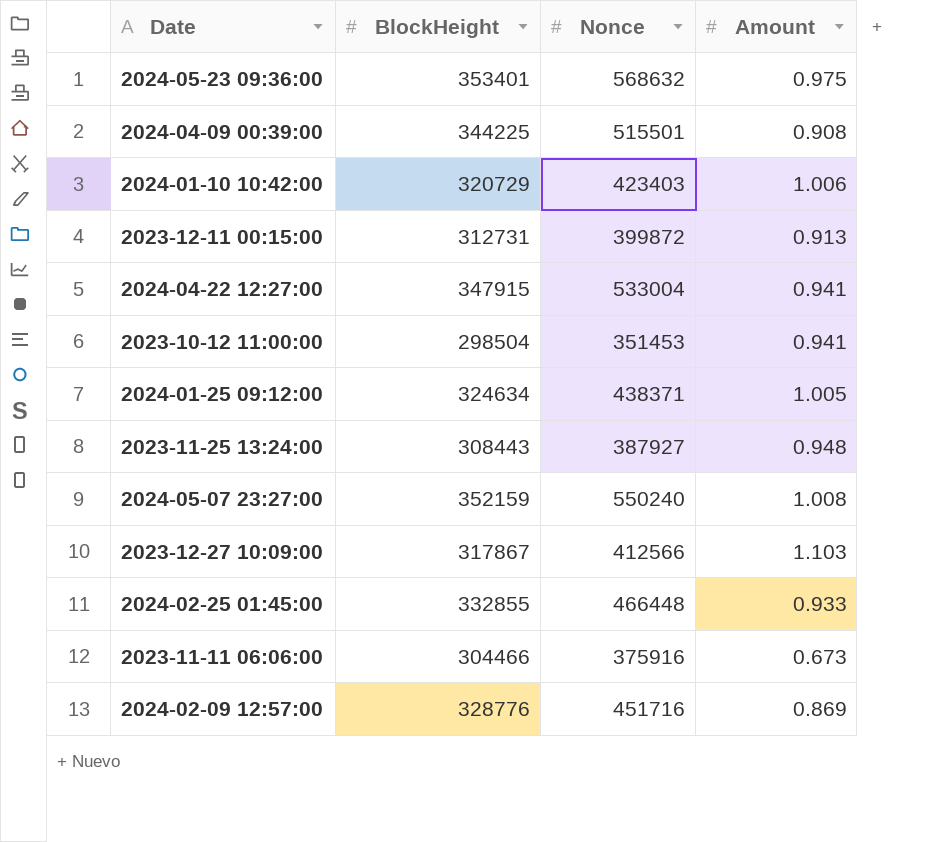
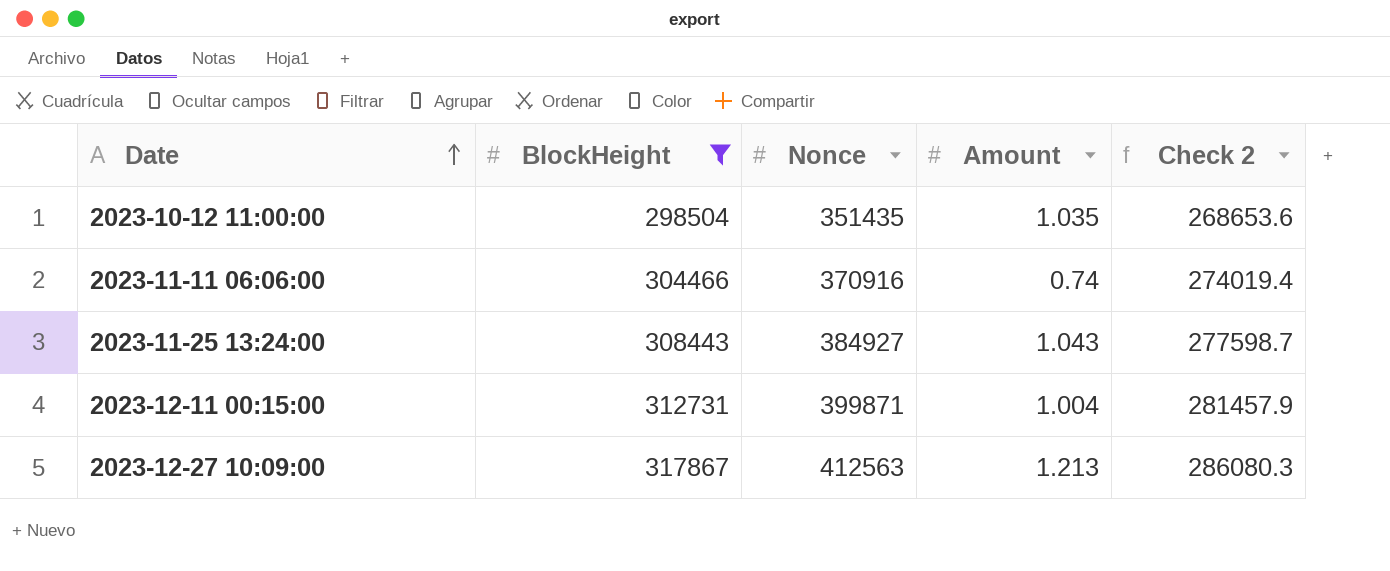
filter: none -> BlockHeight <= 317867
row order: none -> Date ascending
column Check 2 | formula: none -> [BlockHeight] * 0.9
2023-10-12 11:00:00 | Nonce: 351453 -> 351435
2023-10-12 11:00:00 | Amount: 0.941 -> 1.035
2023-11-11 06:06:00 | Nonce: 375916 -> 370916
2023-11-11 06:06:00 | Amount: 0.673 -> 0.74
2023-11-25 13:24:00 | Nonce: 387927 -> 384927
2023-11-25 13:24:00 | Amount: 0.948 -> 1.043
2023-12-11 00:15:00 | Nonce: 399872 -> 399871
2023-12-11 00:15:00 | Amount: 0.913 -> 1.004
2023-12-27 10:09:00 | Nonce: 412566 -> 412563
2023-12-27 10:09:00 | Amount: 1.103 -> 1.213

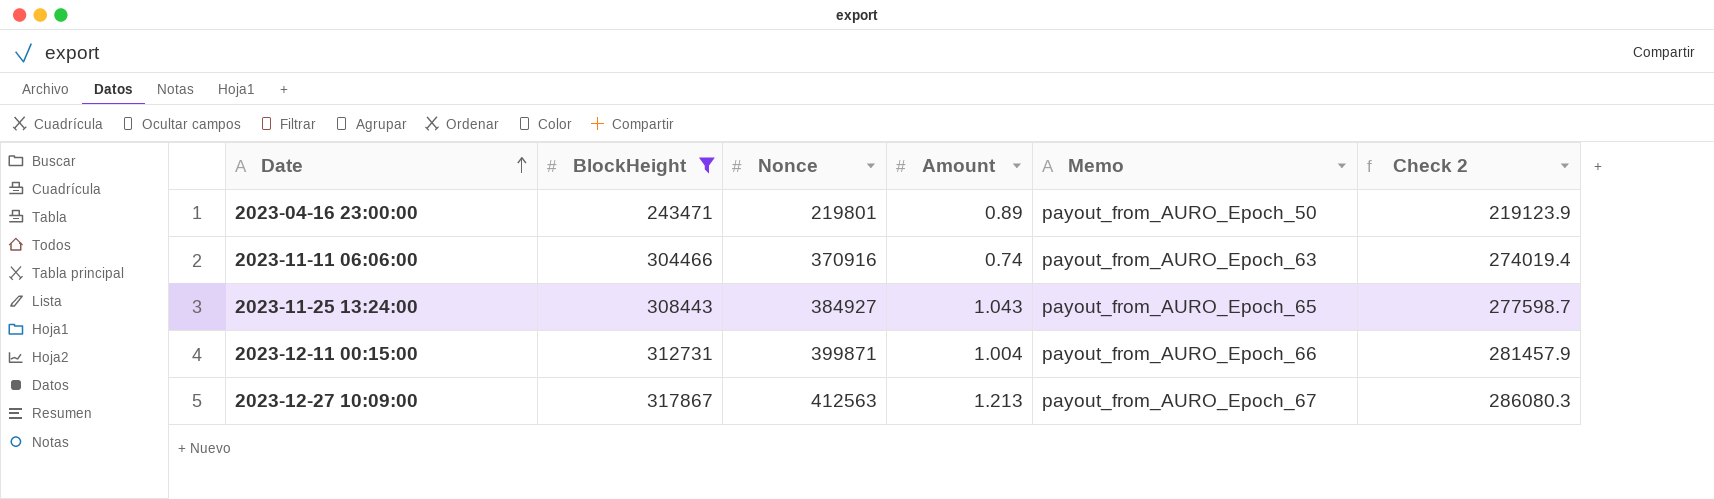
column Memo | position: none -> 5
row 2023-10-12 11:00:00: 298504 | 351435 | 1.035 | 268653.6 -> none
row 2023-04-16 23:00:00: none -> 243471 | 219801 | 0.89 | payout_from_AURO_Epoch_50 | 219123.9

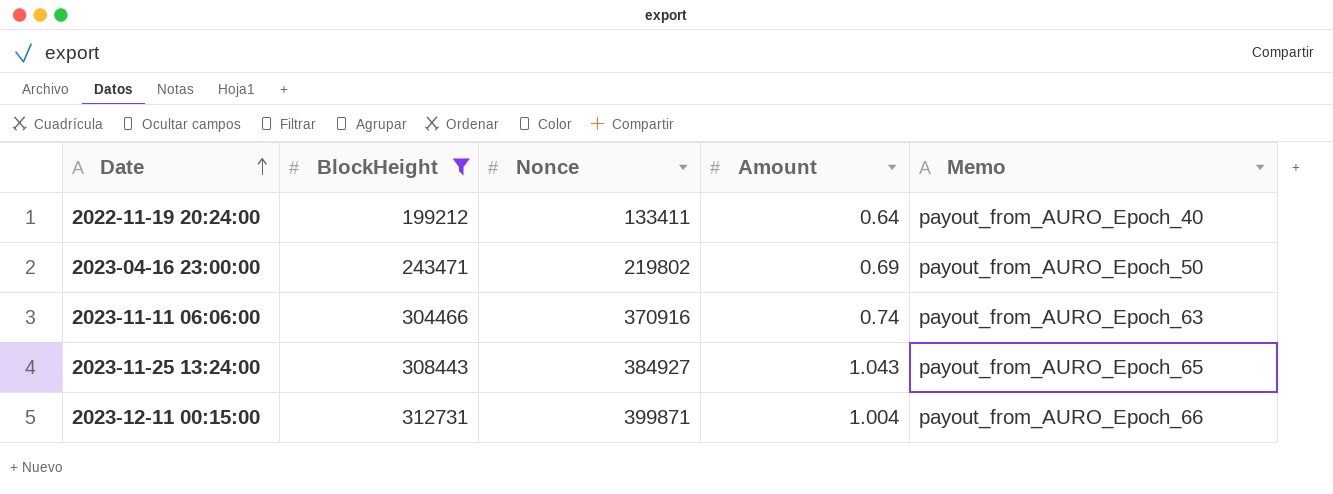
column Check 2 | formula: [BlockHeight] * 0.9 -> none
row 2023-12-27 10:09:00: 317867 | 412563 | 1.213 | payout_from_AURO_Epoch_67 | 286080.3 -> none
row 2022-11-19 20:24:00: none -> 199212 | 133411 | 0.64 | payout_from_AURO_Epoch_40
2023-04-16 23:00:00 | Nonce: 219801 -> 219802
2023-04-16 23:00:00 | Amount: 0.89 -> 0.69

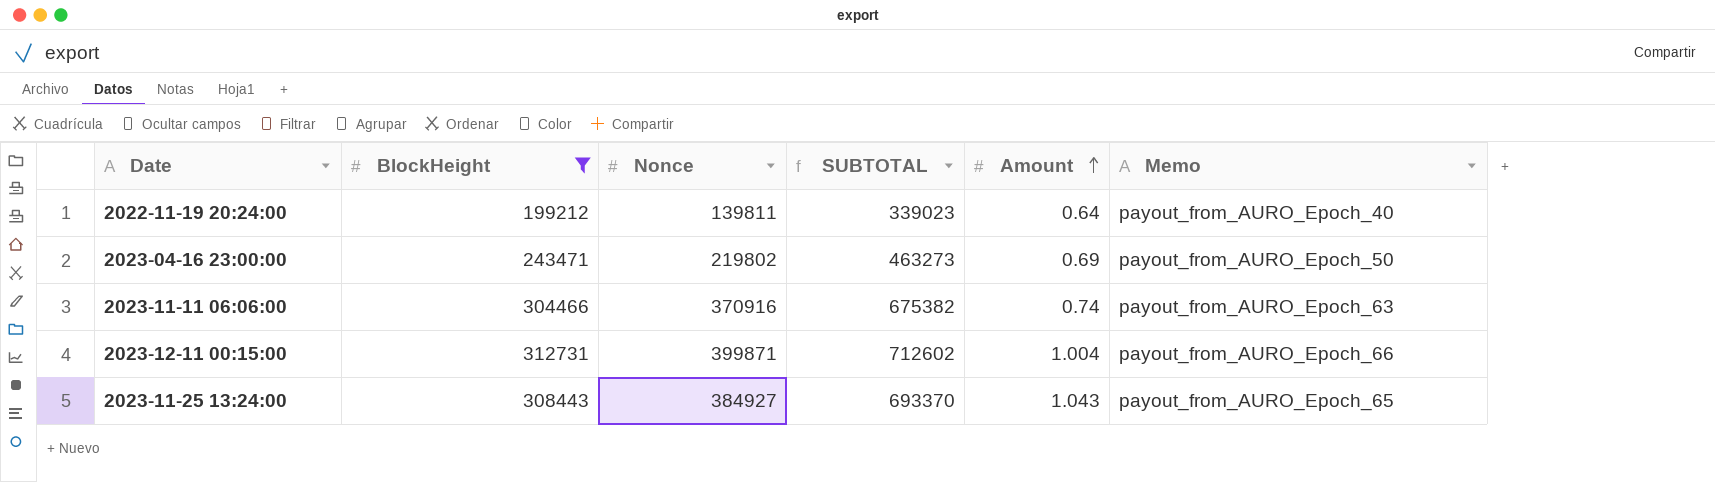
row order: Date ascending -> Amount ascending
column SUBTOTAL | formula: none -> [BlockHeight] + [Nonce]
2022-11-19 20:24:00 | Nonce: 133411 -> 139811

